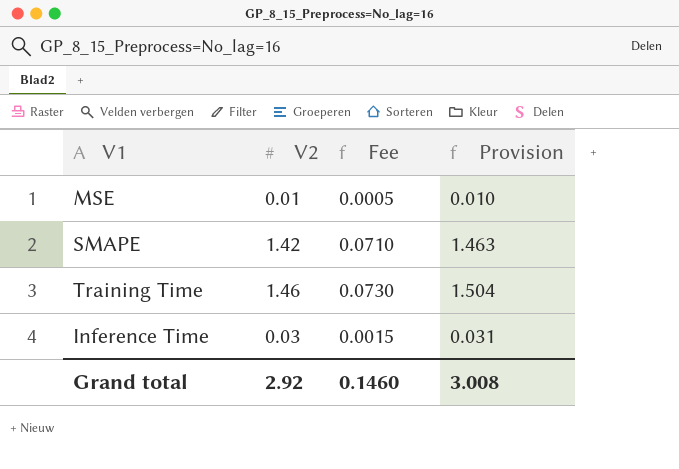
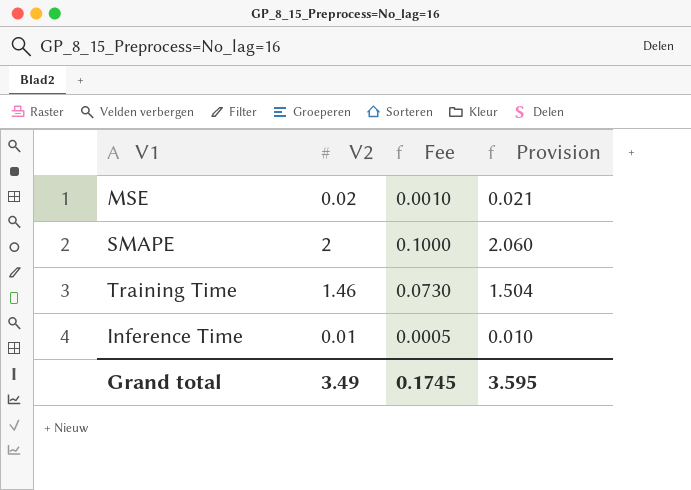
MSE | V2: 0.01 -> 0.02
MSE | Fee: 0.0005 -> 0.0010
MSE | Provision: 0.010 -> 0.021
SMAPE | V2: 1.42 -> 2
SMAPE | Fee: 0.0710 -> 0.1000
SMAPE | Provision: 1.463 -> 2.060
Inference Time | V2: 0.03 -> 0.01
Inference Time | Fee: 0.0015 -> 0.0005
Inference Time | Provision: 0.031 -> 0.010
Grand total | V2: 2.92 -> 3.49
Grand total | Fee: 0.1460 -> 0.1745
Grand total | Provision: 3.008 -> 3.595

